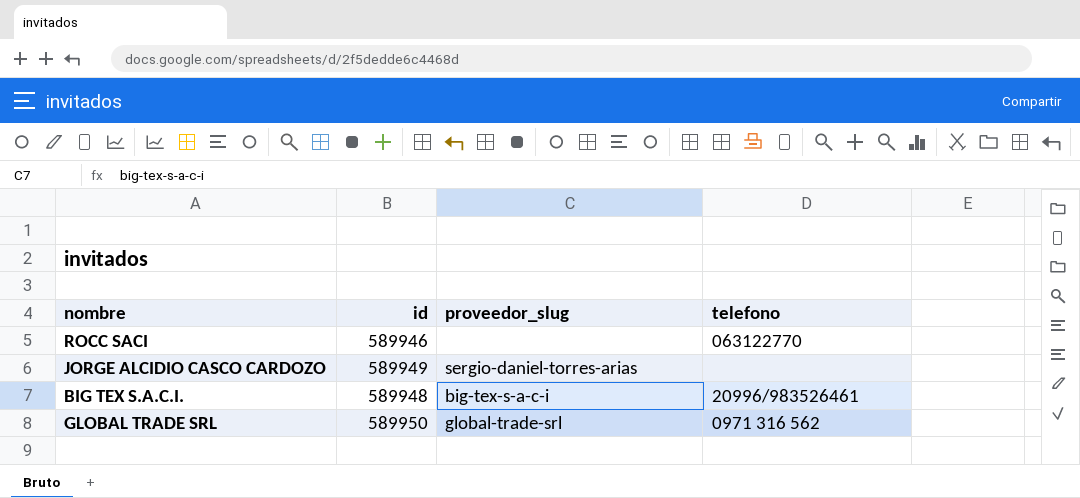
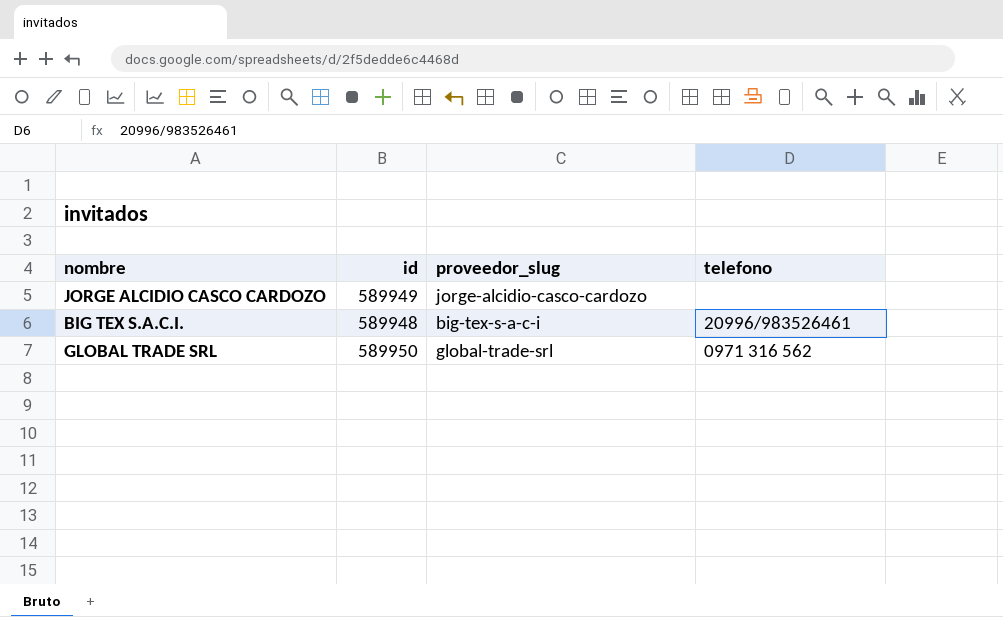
row ROCC SACI: 589946 | none | 063122770 -> none
JORGE ALCIDIO CASCO CARDOZO | proveedor_slug: sergio-daniel-torres-arias -> jorge-alcidio-casco-cardozo

